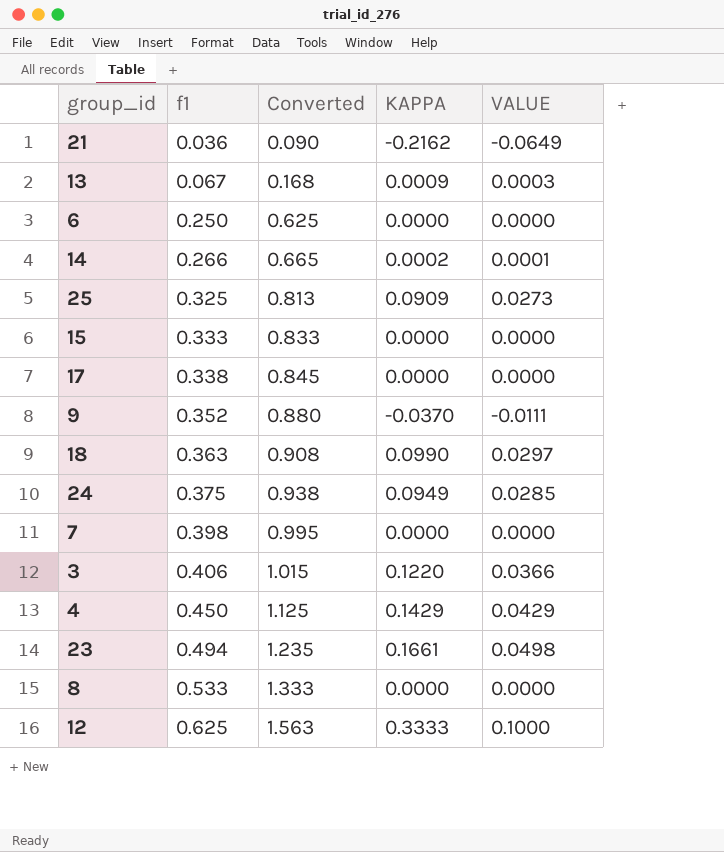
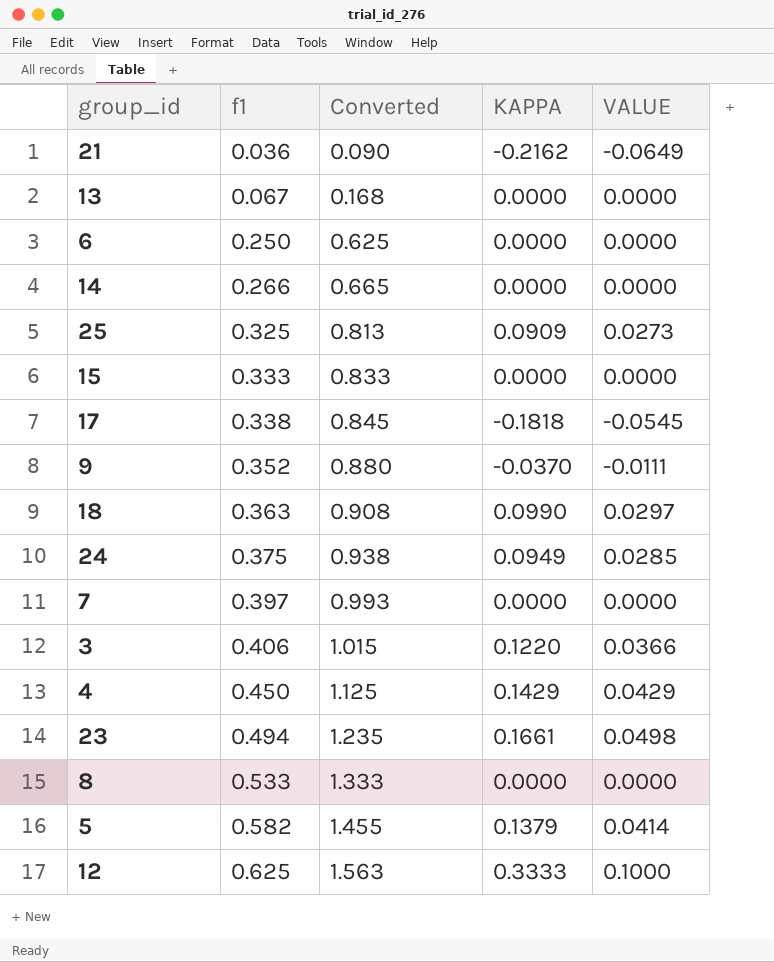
13 | KAPPA: 0.0009 -> 0.0000
13 | VALUE: 0.0003 -> 0.0000
14 | KAPPA: 0.0002 -> 0.0000
14 | VALUE: 0.0001 -> 0.0000
17 | KAPPA: 0.0000 -> -0.1818
17 | VALUE: 0.0000 -> -0.0545
7 | f1: 0.398 -> 0.397
7 | Converted: 0.995 -> 0.993
row 5: none -> 0.582 | 1.455 | 0.1379 | 0.0414

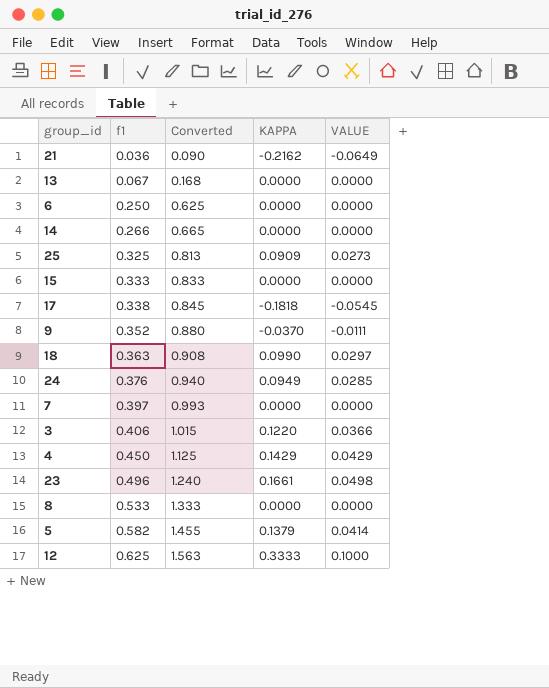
24 | f1: 0.375 -> 0.376
24 | Converted: 0.938 -> 0.940
23 | f1: 0.494 -> 0.496
23 | Converted: 1.235 -> 1.240

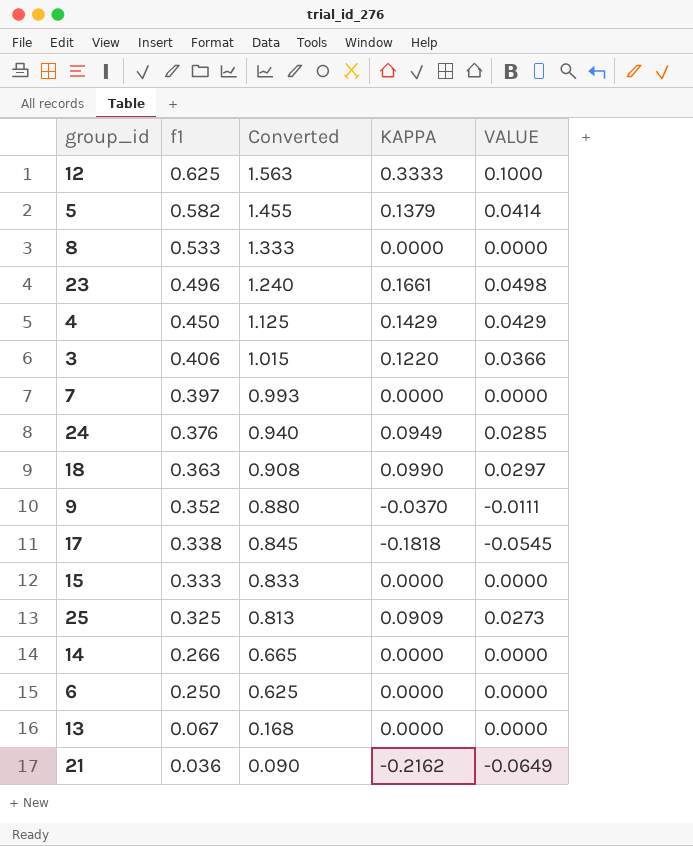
row order: f1 ascending -> f1 descending

